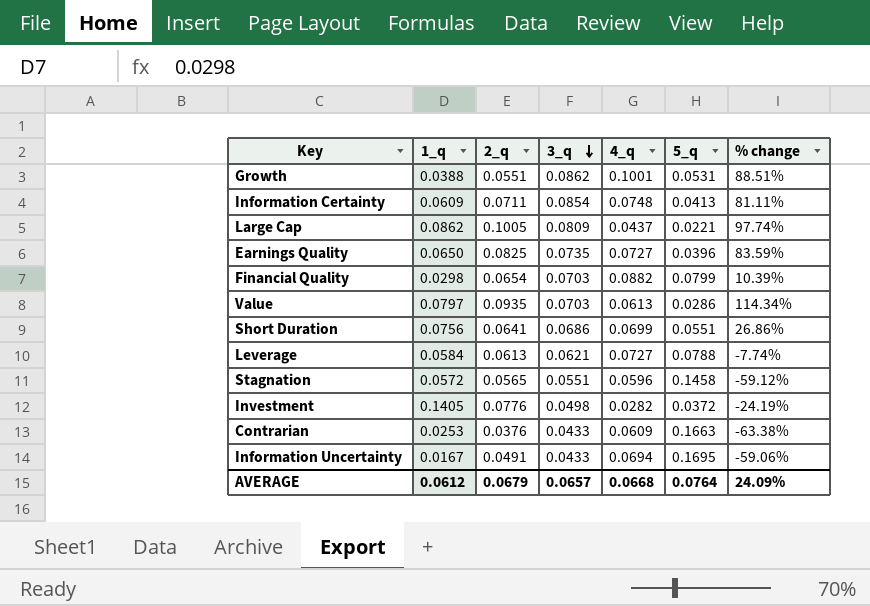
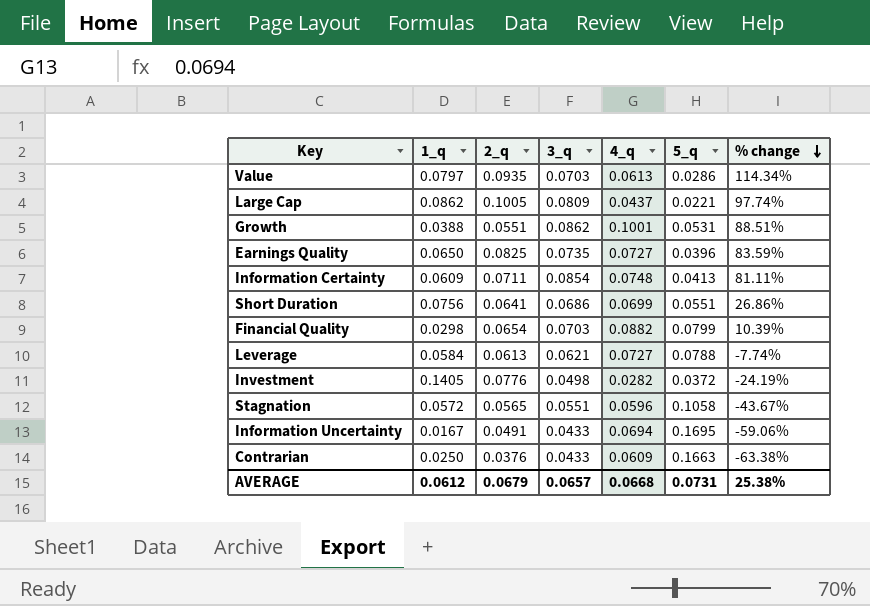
row order: 3_q descending -> % change descending
Stagnation | 5_q: 0.1458 -> 0.1058
Stagnation | % change: -59.12% -> -43.67%
Contrarian | 1_q: 0.0253 -> 0.0250
AVERAGE | 5_q: 0.0764 -> 0.0731
AVERAGE | % change: 24.09% -> 25.38%

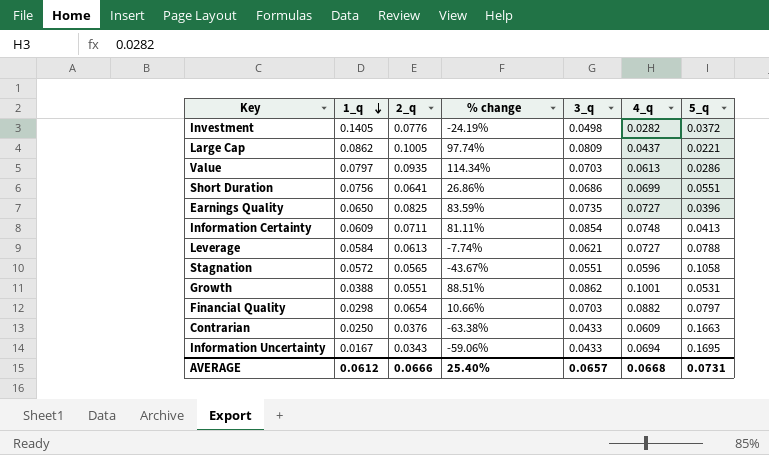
row order: % change descending -> 1_q descending
column % change | position: 7 -> 4
Financial Quality | % change: 10.39% -> 10.66%
Financial Quality | 5_q: 0.0799 -> 0.0797
Information Uncertainty | 2_q: 0.0491 -> 0.0343
AVERAGE | 2_q: 0.0679 -> 0.0666
AVERAGE | % change: 25.38% -> 25.40%

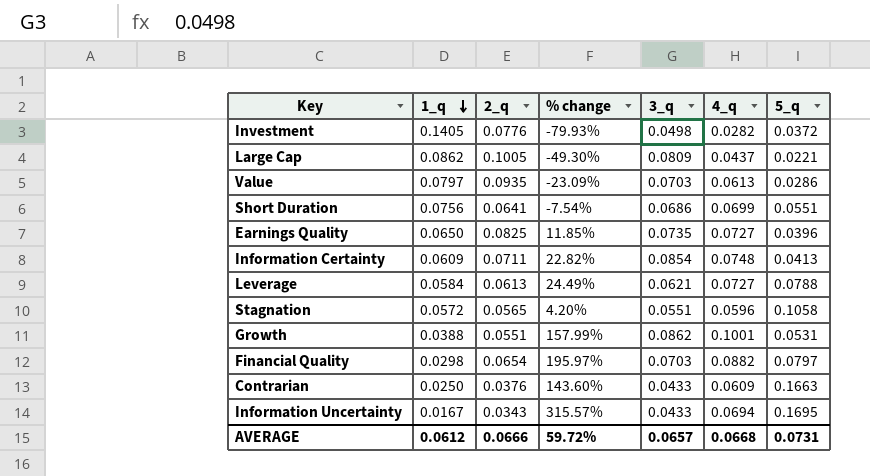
column % change | formula: ([4_q] - [5_q]) / [5_q] -> ([4_q] - [1_q]) / [1_q]
AVERAGE | % change: 25.40% -> 59.72%

